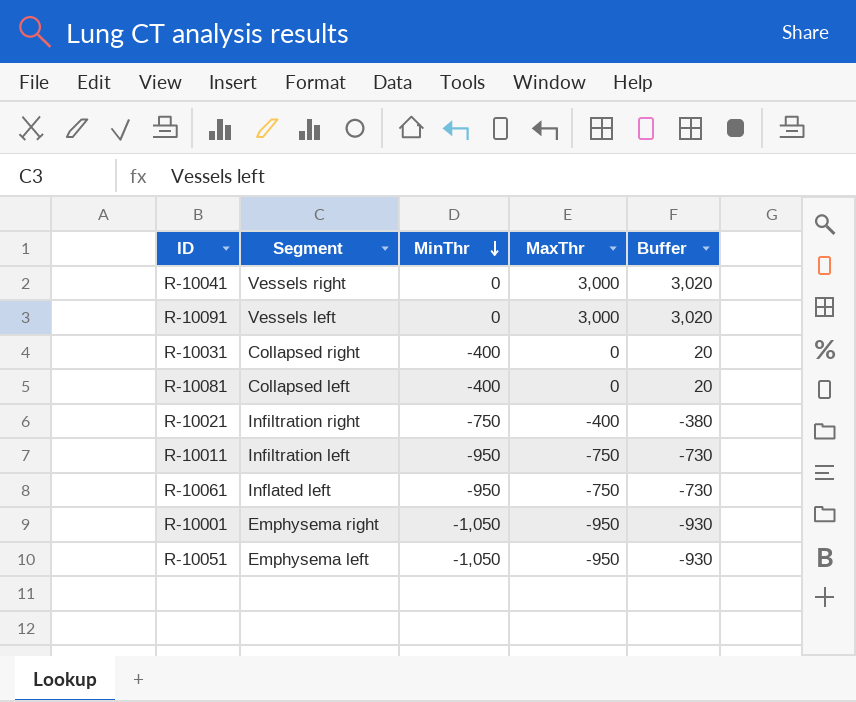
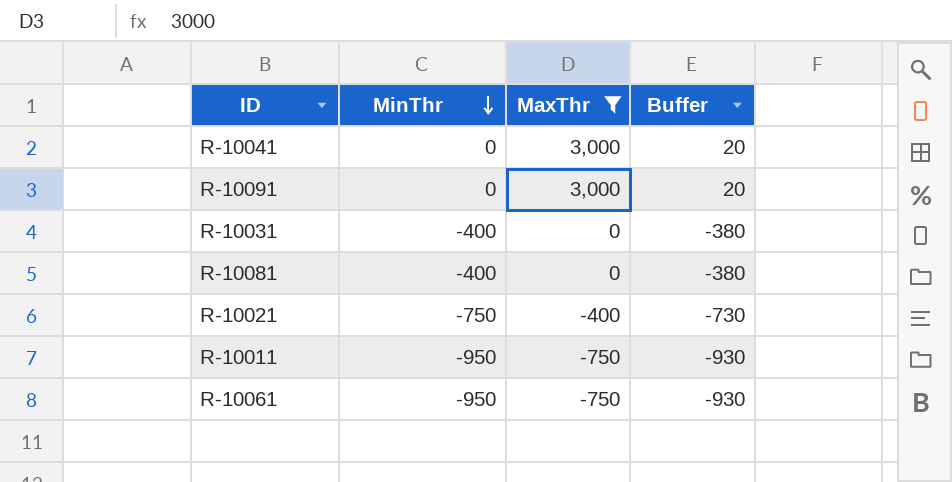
filter: none -> MaxThr != -950
column Segment | position: 2 -> none
column Buffer | formula: [MaxThr] + 20 -> [MinThr] + 20

